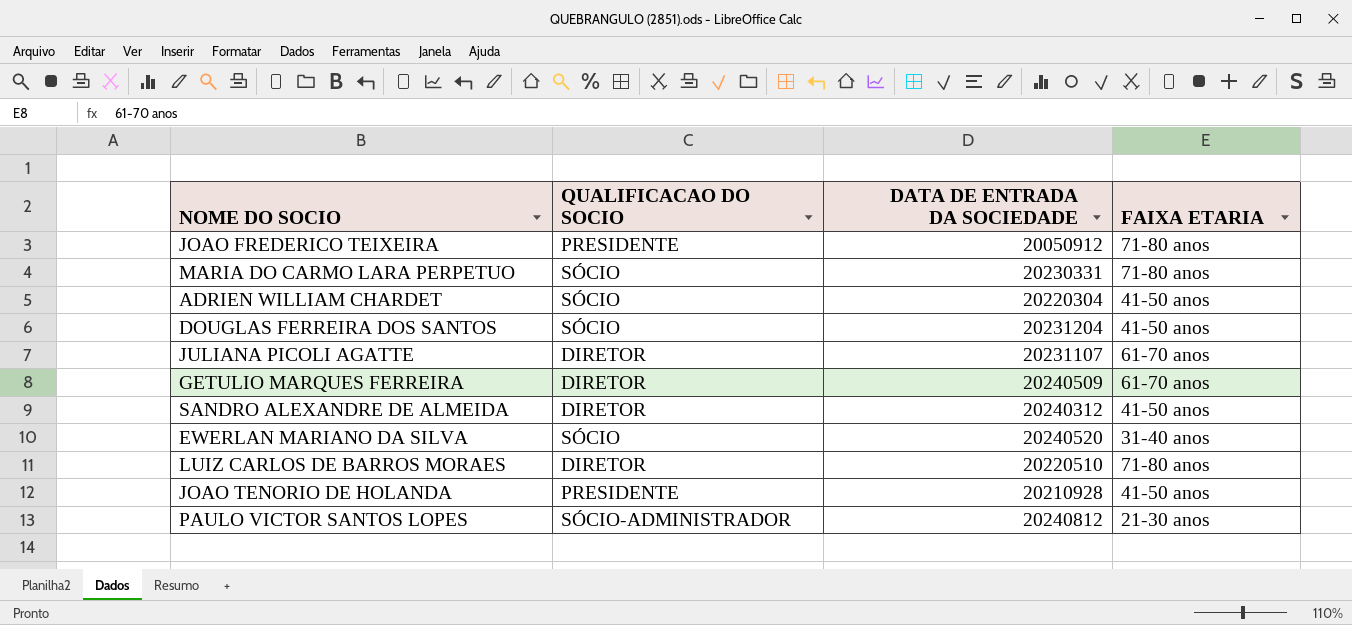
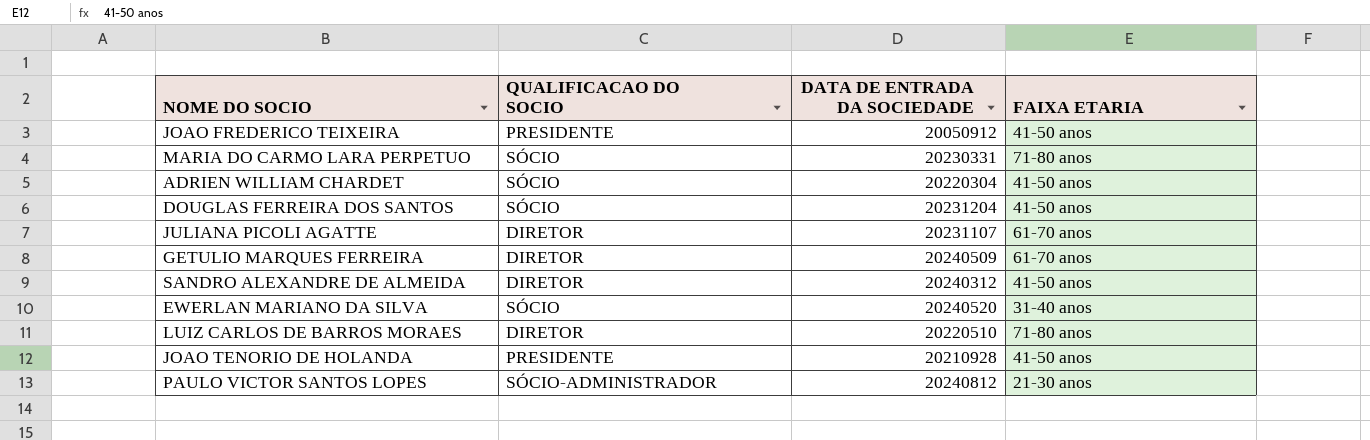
JOAO FREDERICO TEIXEIRA | FAIXA ETARIA: 71-80 anos -> 41-50 anos

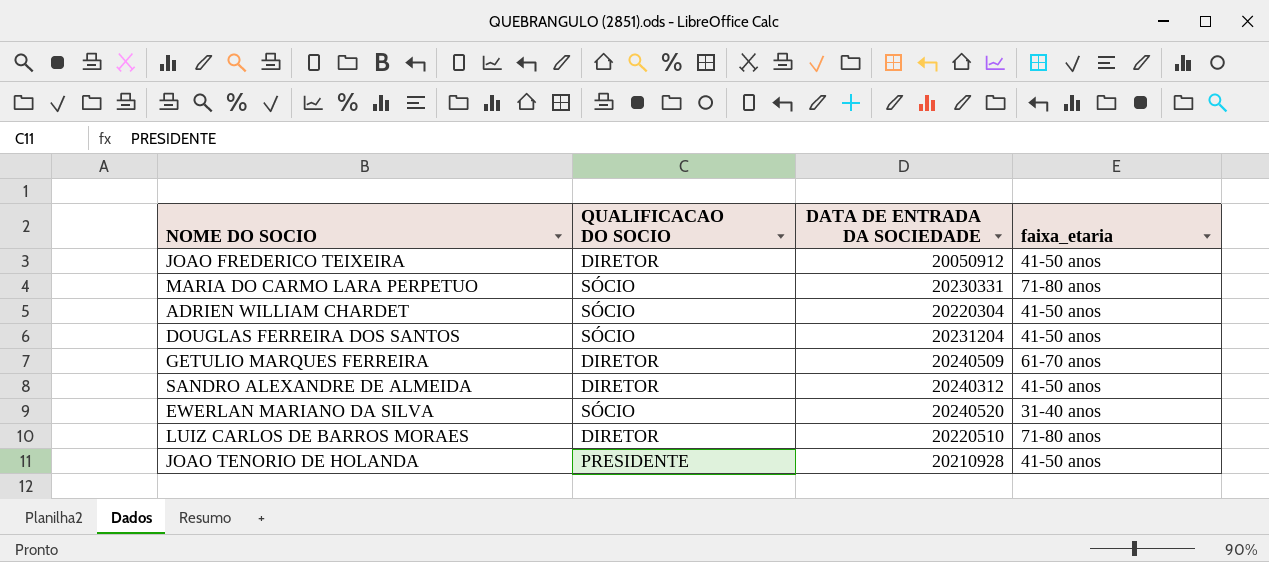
column name: FAIXA ETARIA -> faixa_etaria
row JULIANA PICOLI AGATTE: DIRETOR | 20231107 | 61-70 anos -> none
row PAULO VICTOR SANTOS LOPES: SÓCIO-ADMINISTRADOR | 20240812 | 21-30 anos -> none
JOAO FREDERICO TEIXEIRA | QUALIFICACAO DO SOCIO: PRESIDENTE -> DIRETOR

